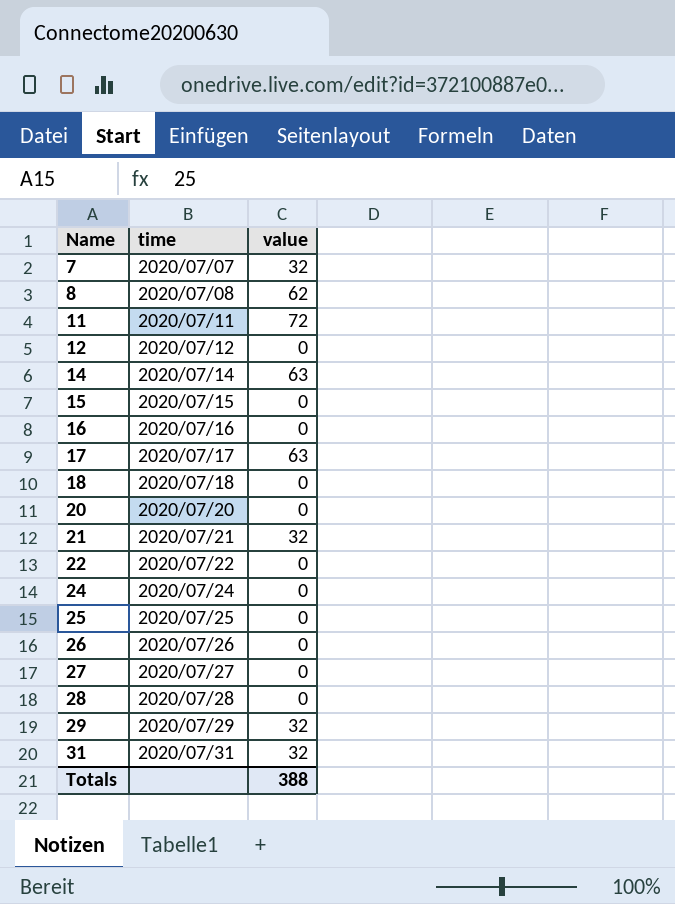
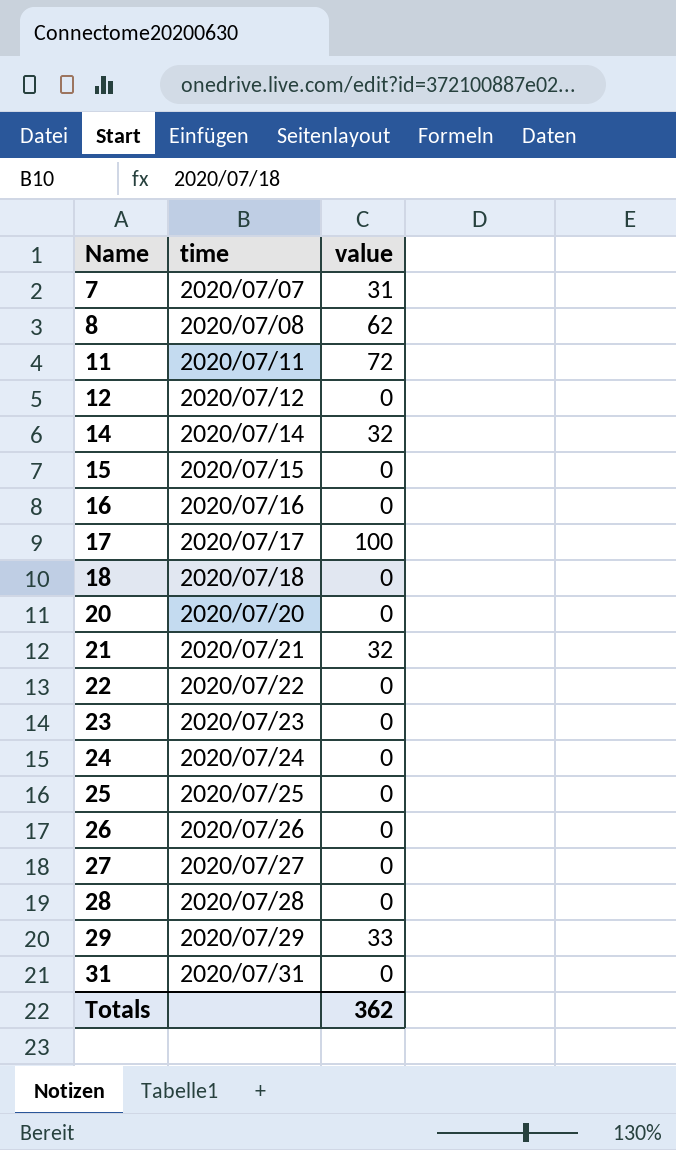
7 | value: 32 -> 31
14 | value: 63 -> 32
17 | value: 63 -> 100
row 23: none -> 2020/07/23 | 0
29 | value: 32 -> 33
31 | value: 32 -> 0
Totals | value: 388 -> 362

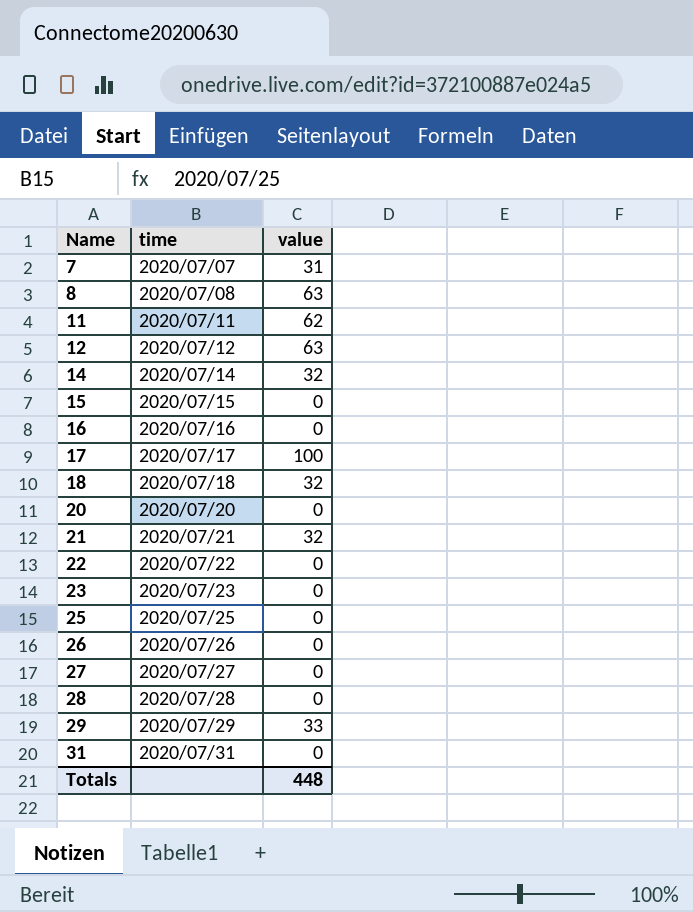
row 24: 2020/07/24 | 0 -> none
8 | value: 62 -> 63
11 | value: 72 -> 62
12 | value: 0 -> 63
18 | value: 0 -> 32
Totals | value: 362 -> 448

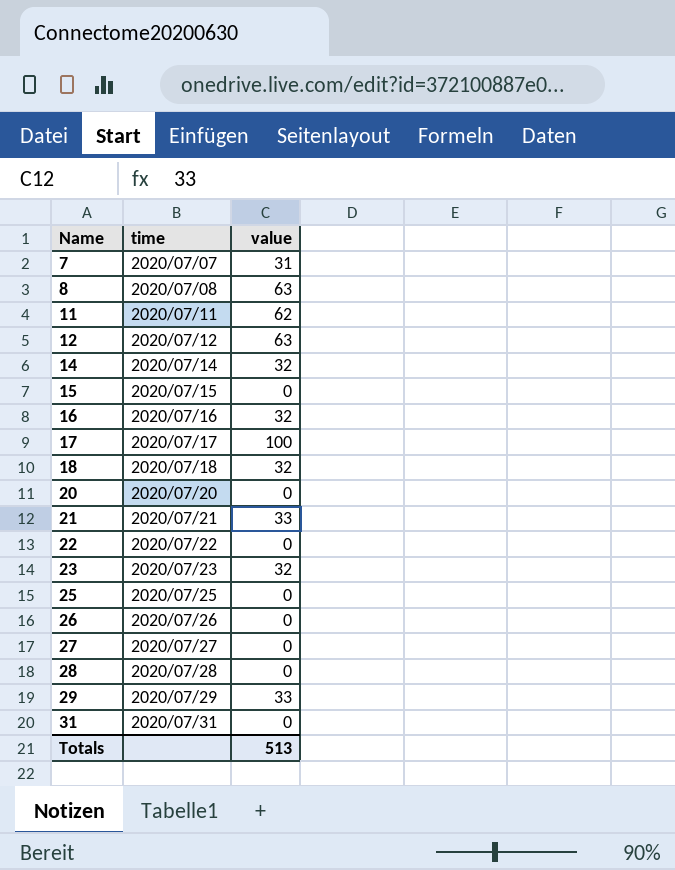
16 | value: 0 -> 32
21 | value: 32 -> 33
23 | value: 0 -> 32
Totals | value: 448 -> 513

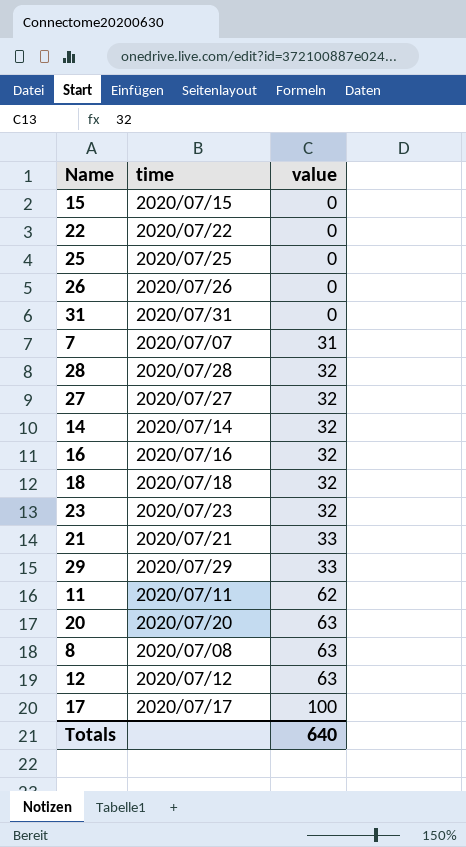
row order: Name ascending -> value ascending
28 | value: 0 -> 32
27 | value: 0 -> 32
20 | value: 0 -> 63
Totals | value: 513 -> 640

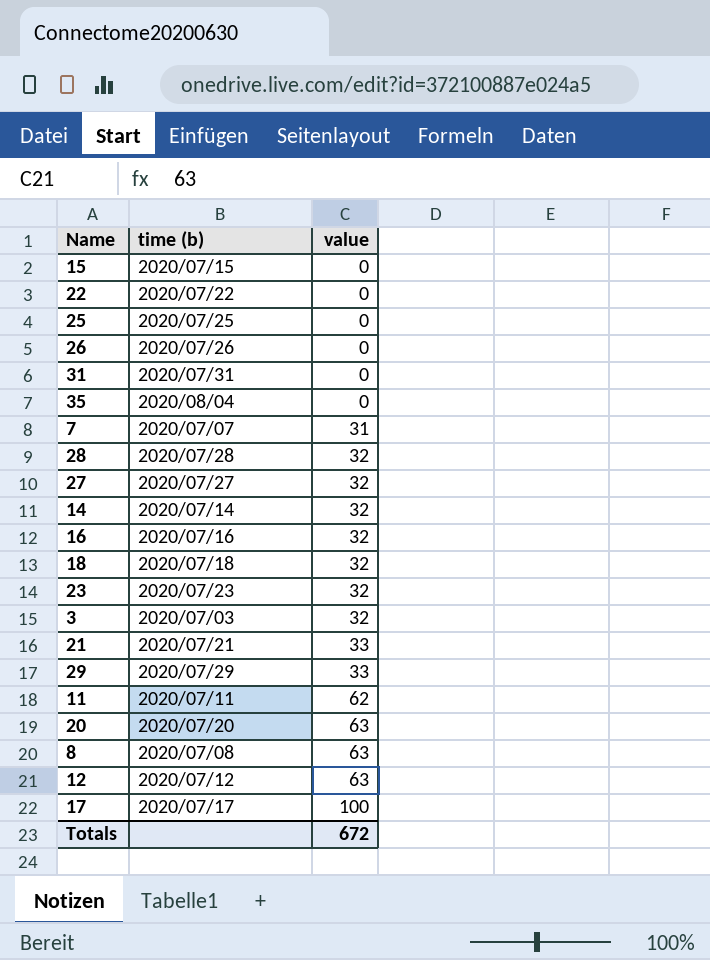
column name: time -> time (b)
row 35: none -> 2020/08/04 | 0
row 3: none -> 2020/07/03 | 32
Totals | value: 640 -> 672

